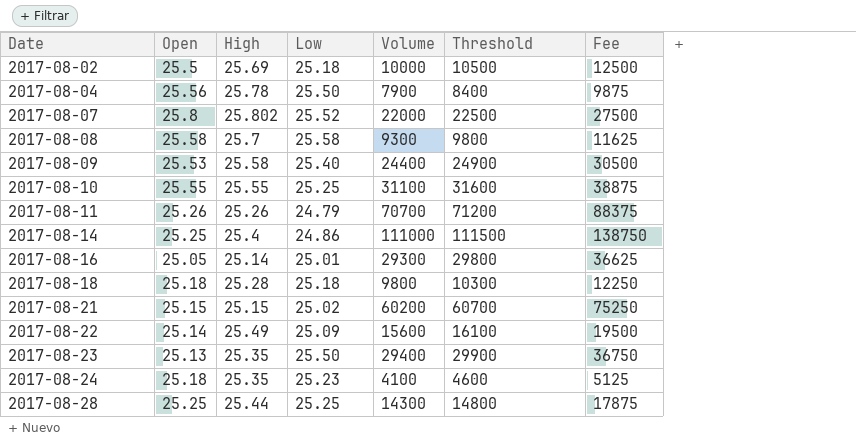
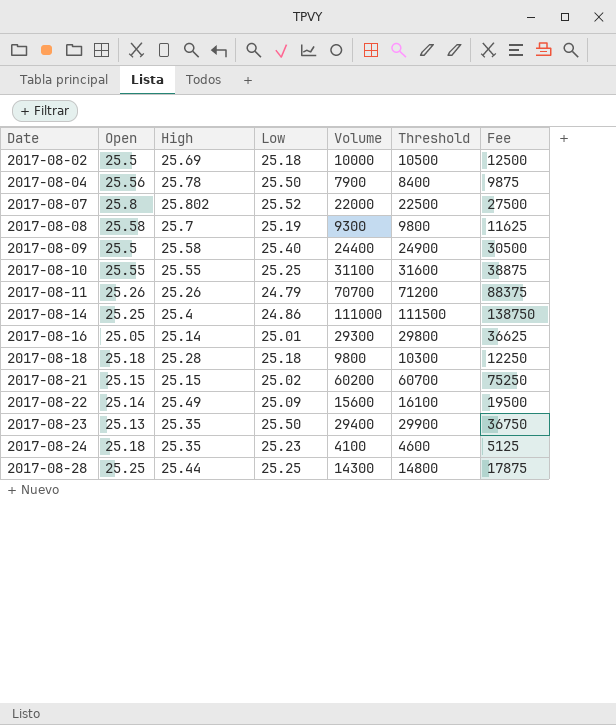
2017-08-08 | Low: 25.58 -> 25.19
2017-08-09 | Open: 25.53 -> 25.5

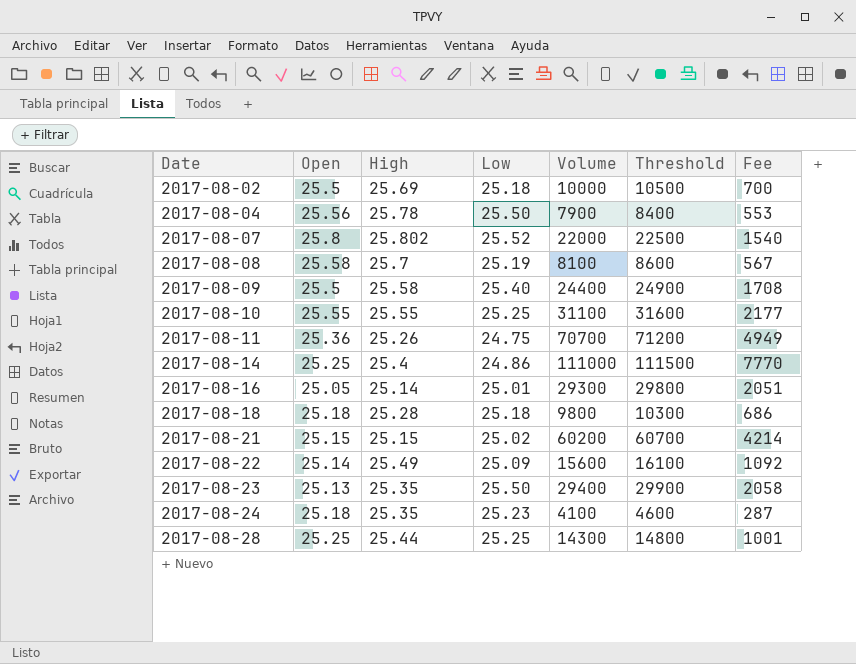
column Fee | formula: [Volume] * 1.25 -> [Volume] * 0.07
2017-08-08 | Volume: 9300 -> 8100
2017-08-08 | Threshold: 9800 -> 8600
2017-08-11 | Open: 25.26 -> 25.36
2017-08-11 | Low: 24.79 -> 24.75

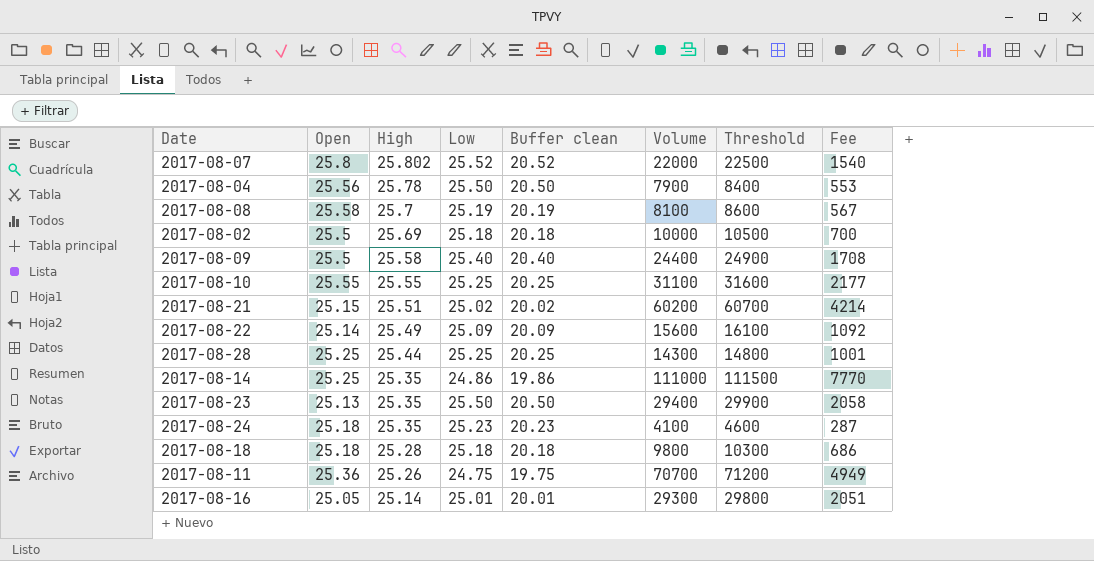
row order: Date ascending -> High descending
column Buffer clean | formula: none -> [Low] - 5
2017-08-21 | High: 25.15 -> 25.51
2017-08-14 | High: 25.4 -> 25.35

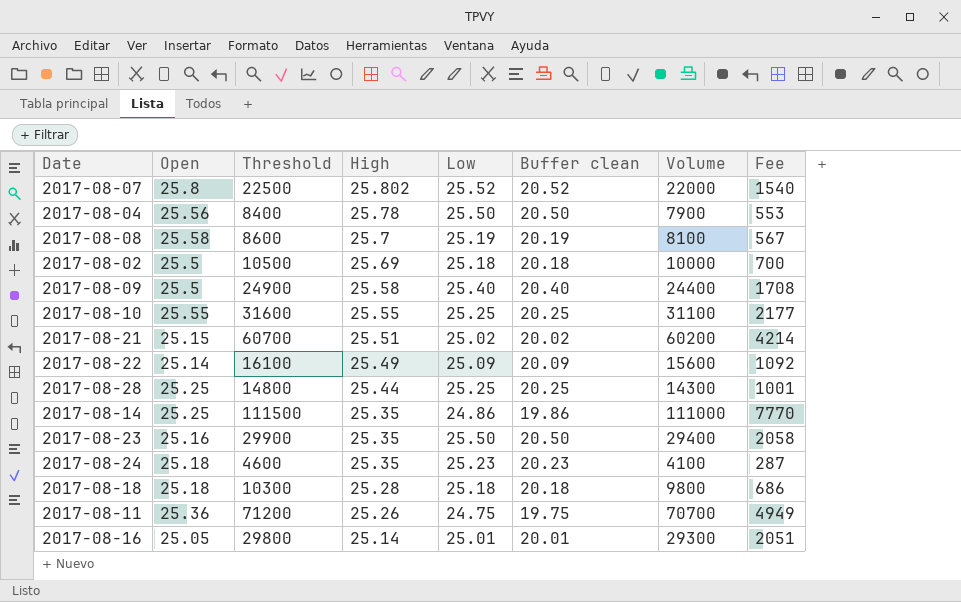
column Threshold | position: 7 -> 3
2017-08-23 | Open: 25.13 -> 25.16

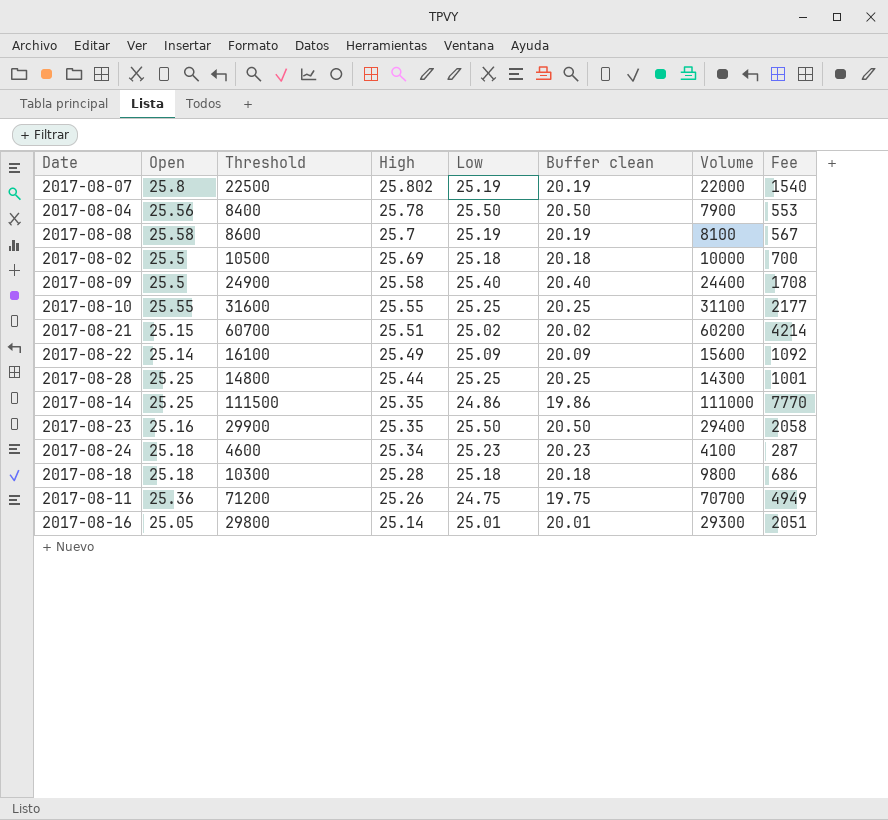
2017-08-07 | Low: 25.52 -> 25.19
2017-08-07 | Buffer clean: 20.52 -> 20.19
2017-08-24 | High: 25.35 -> 25.34

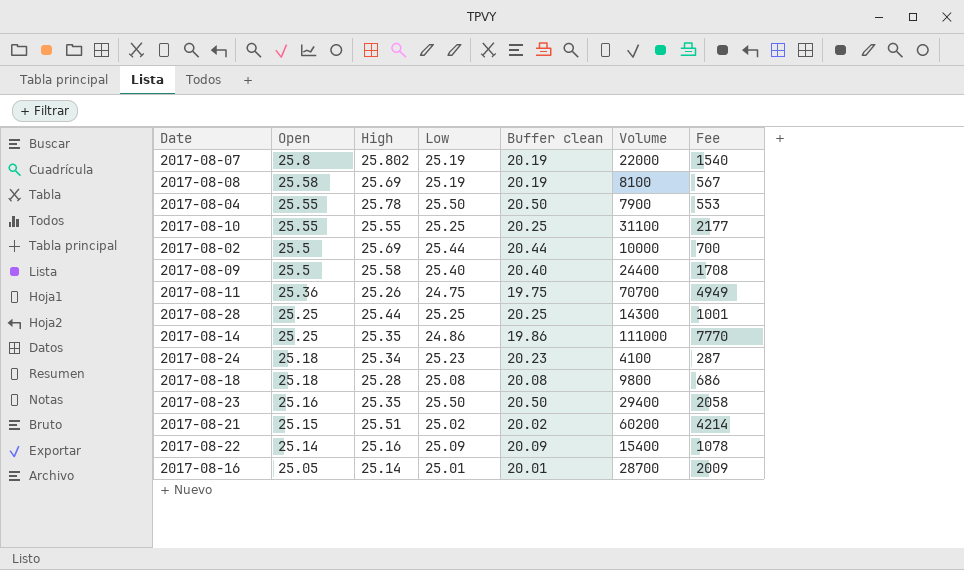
row order: High descending -> Open descending
column Threshold | formula: [Volume] + 500 -> none
2017-08-08 | High: 25.7 -> 25.69
2017-08-04 | Open: 25.56 -> 25.55
2017-08-02 | Low: 25.18 -> 25.44
2017-08-02 | Buffer clean: 20.18 -> 20.44
2017-08-18 | Low: 25.18 -> 25.08
2017-08-18 | Buffer clean: 20.18 -> 20.08
2017-08-22 | High: 25.49 -> 25.16
2017-08-22 | Volume: 15600 -> 15400
2017-08-22 | Fee: 1092 -> 1078
2017-08-16 | Volume: 29300 -> 28700
2017-08-16 | Fee: 2051 -> 2009

